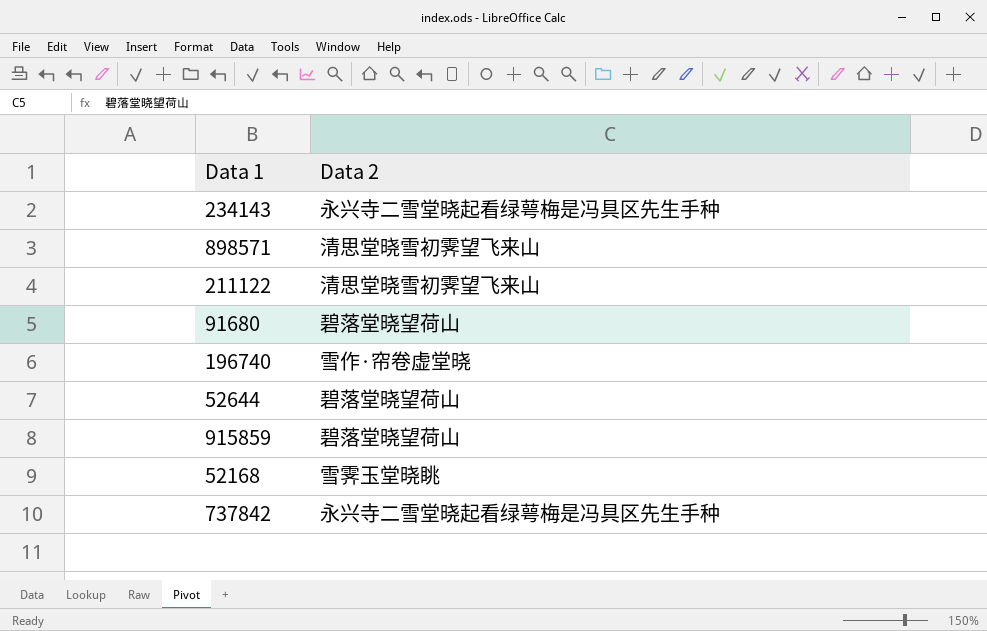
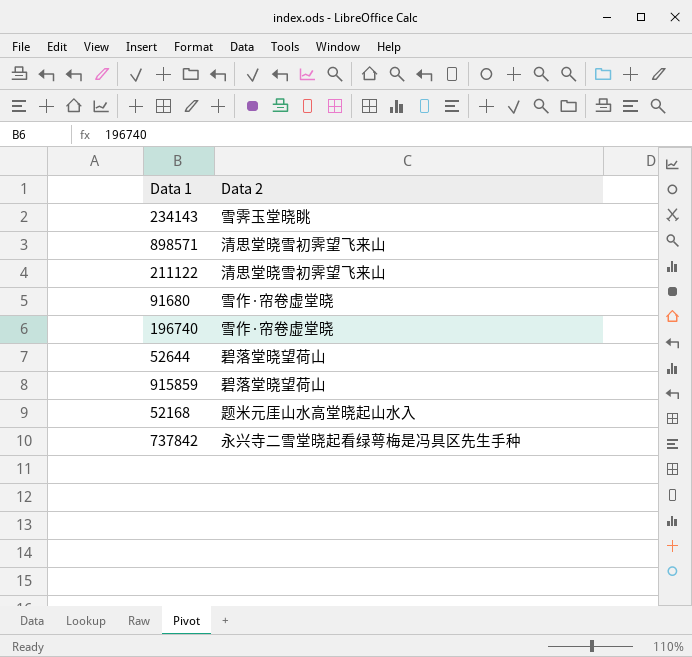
234143 | Data 2: 永兴寺二雪堂晓起看绿萼梅是冯具区先生手种 -> 雪霁玉堂晓眺
91680 | Data 2: 碧落堂晓望荷山 -> 雪作·帘卷虚堂晓
52168 | Data 2: 雪霁玉堂晓眺 -> 题米元厓山水高堂晓起山水入

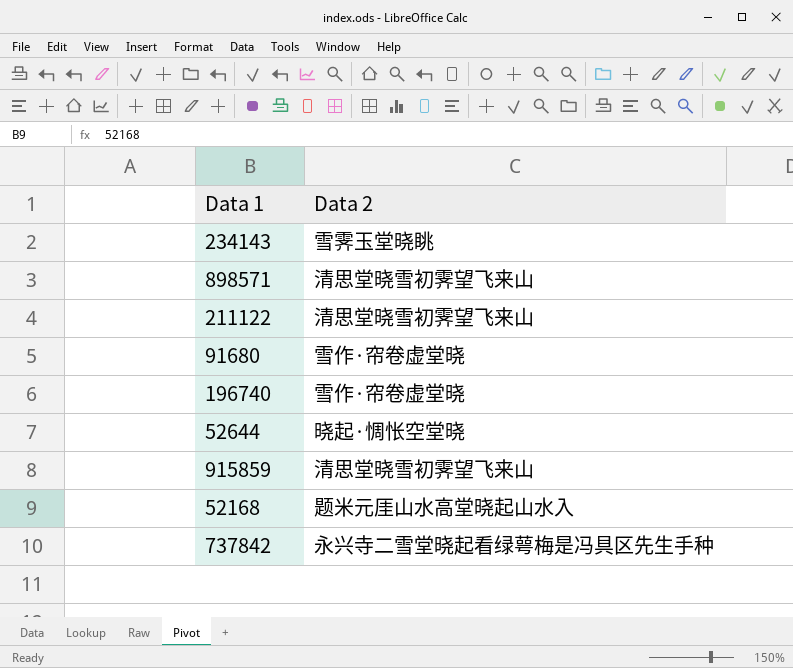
52644 | Data 2: 碧落堂晓望荷山 -> 晓起·惆怅空堂晓
915859 | Data 2: 碧落堂晓望荷山 -> 清思堂晓雪初霁望飞来山

